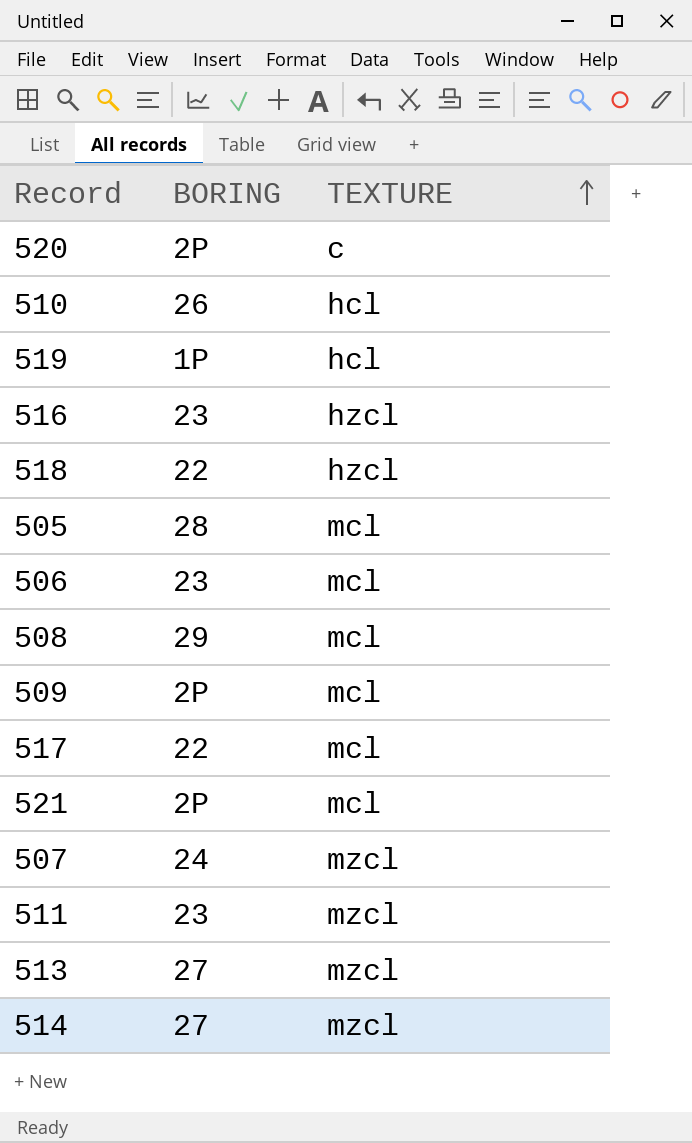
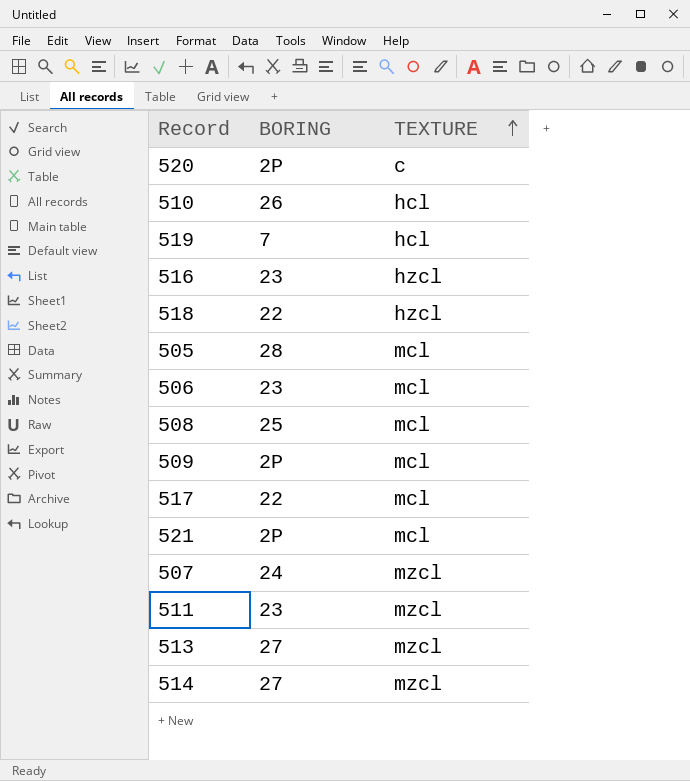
519 | BORING: 1P -> 7
508 | BORING: 29 -> 25

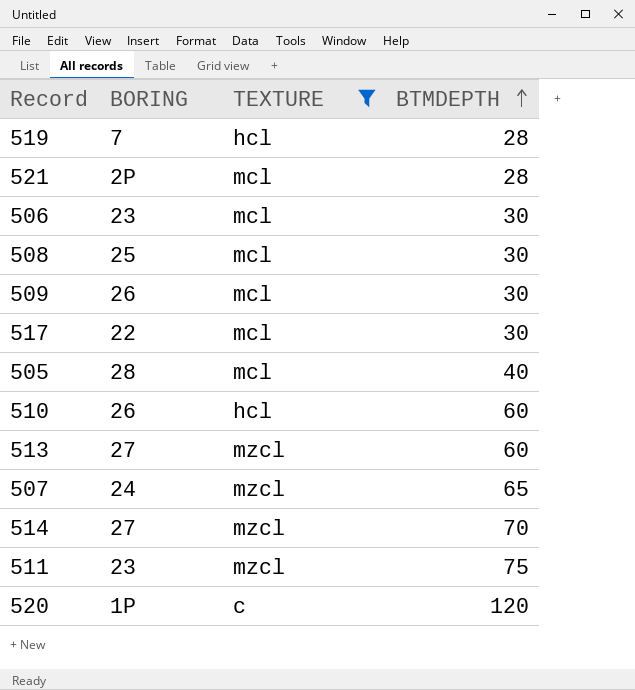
filter: none -> TEXTURE != hzcl
row order: TEXTURE ascending -> BTMDEPTH ascending
column BTMDEPTH | position: none -> 4
509 | BORING: 2P -> 26
520 | BORING: 2P -> 1P

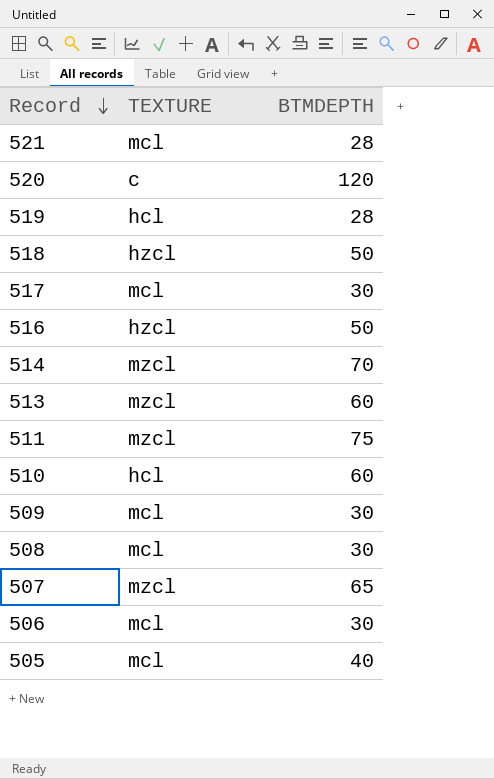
filter: TEXTURE != hzcl -> none
row order: BTMDEPTH ascending -> Record descending
column BORING | position: 2 -> none

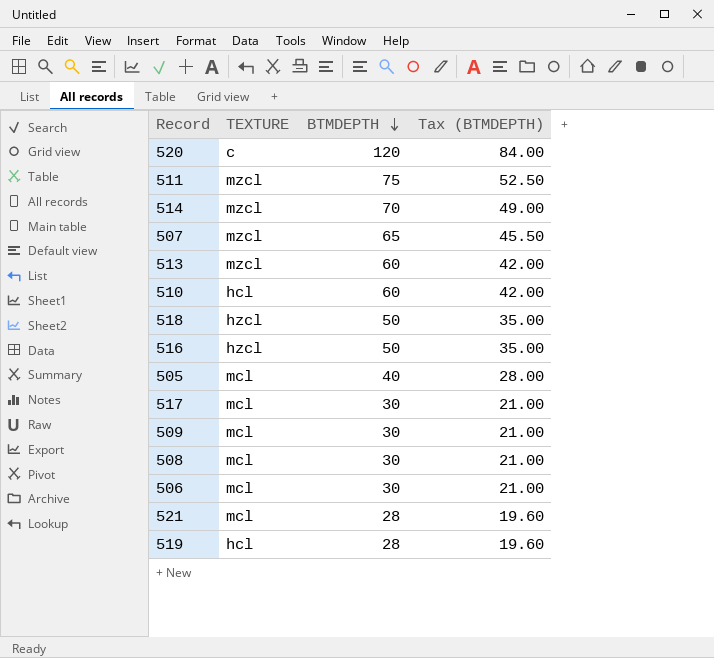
row order: Record descending -> BTMDEPTH descending
column Tax (BTMDEPTH) | formula: none -> [BTMDEPTH] * 0.7

